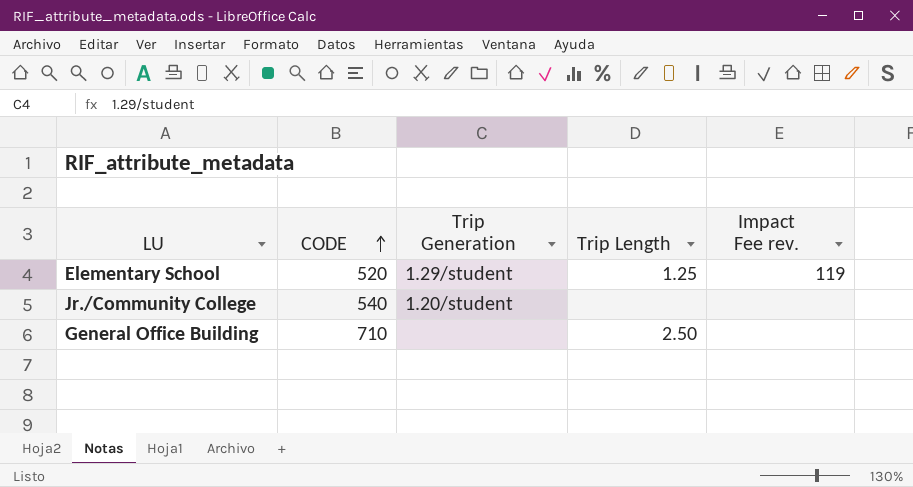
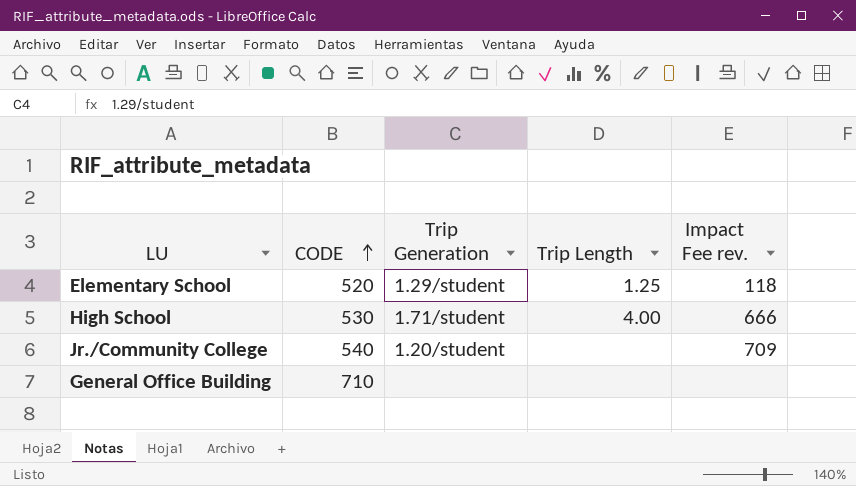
Elementary School | Impact Fee rev.: 119 -> 118
row High School: none -> 530 | 1.71/student | 4.00 | 666
Jr./Community College | Impact Fee rev.: none -> 709
General Office Building | Trip Length: 2.50 -> none

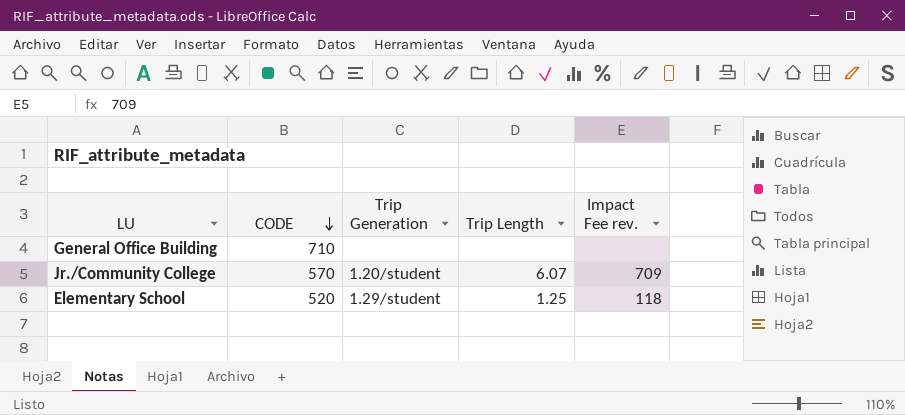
row order: CODE ascending -> CODE descending
row High School: 530 | 1.71/student | 4.00 | 666 -> none
Jr./Community College | CODE: 540 -> 570
Jr./Community College | Trip Length: none -> 6.07

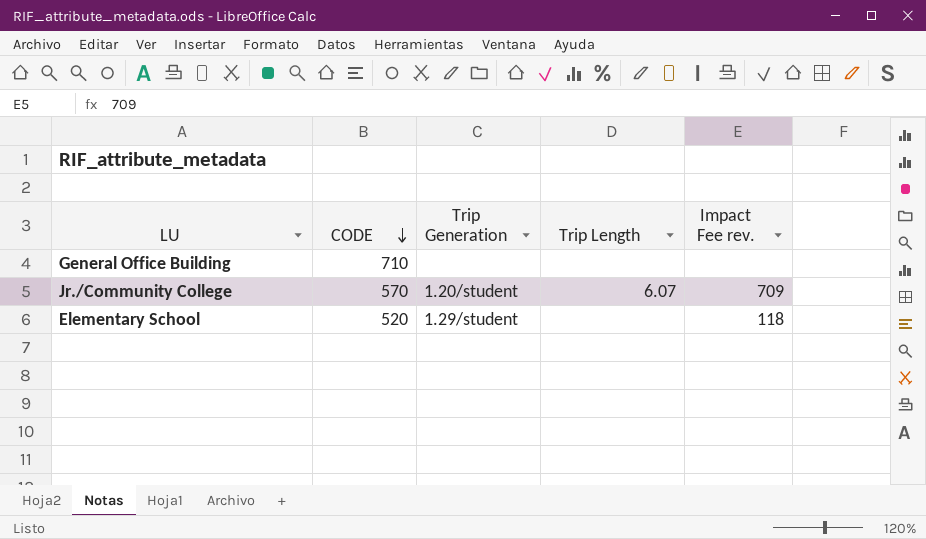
Elementary School | Trip Length: 1.25 -> none

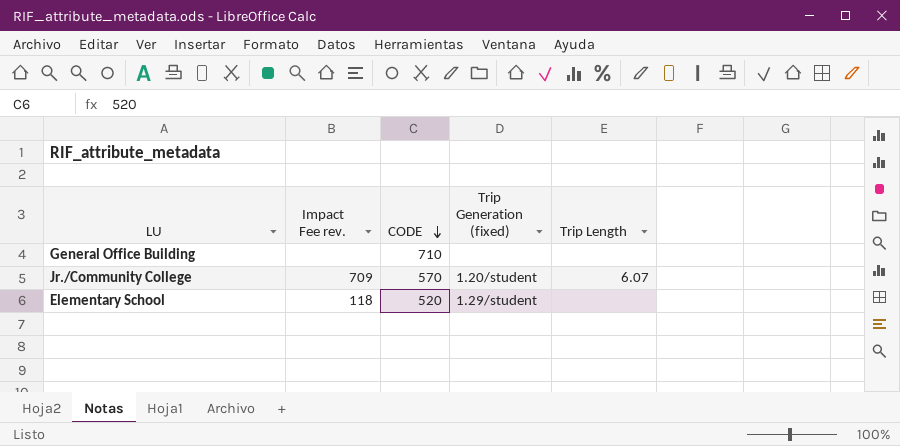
column Impact Fee rev. | position: 5 -> 2
column name: Trip Generation -> Trip Generation (fixed)

